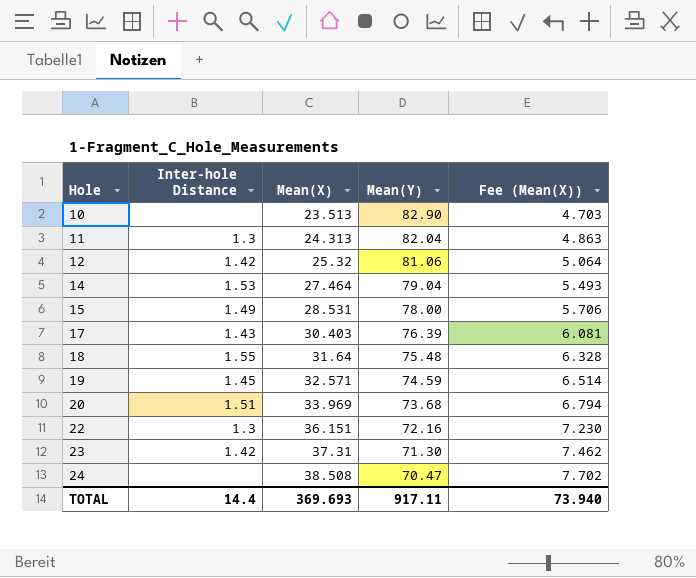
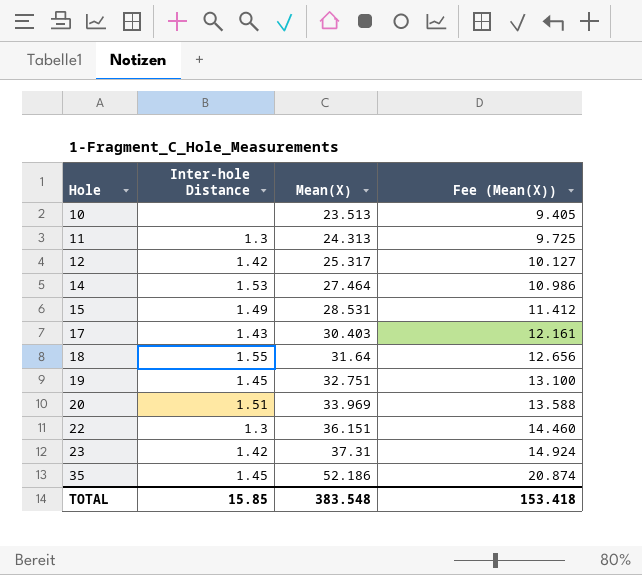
column Mean(Y) | position: 4 -> none
column Fee (Mean(X)) | formula: [Mean(X)] * 0.2 -> [Mean(X)] * 0.4
row 24: none | 38.508 | 70.47 | 7.702 -> none
12 | Mean(X): 25.32 -> 25.317
19 | Mean(X): 32.571 -> 32.751
row 35: none -> 1.45 | 52.186 | 20.874
TOTAL | Inter-hole Distance: 14.4 -> 15.85
TOTAL | Mean(X): 369.693 -> 383.548
TOTAL | Fee (Mean(X)): 73.940 -> 153.418

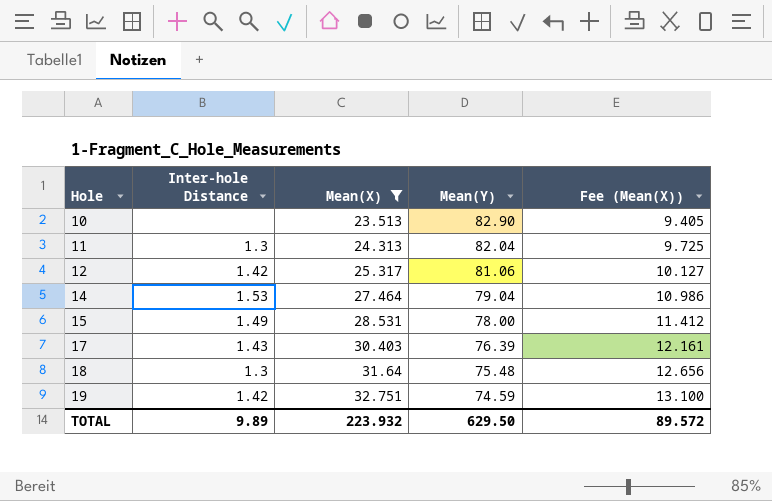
filter: none -> Mean(X) <= 32.751
column Mean(Y) | position: none -> 4
18 | Inter-hole Distance: 1.55 -> 1.3
19 | Inter-hole Distance: 1.45 -> 1.42
TOTAL | Inter-hole Distance: 15.85 -> 9.89
TOTAL | Mean(X): 383.548 -> 223.932
TOTAL | Fee (Mean(X)): 153.418 -> 89.572

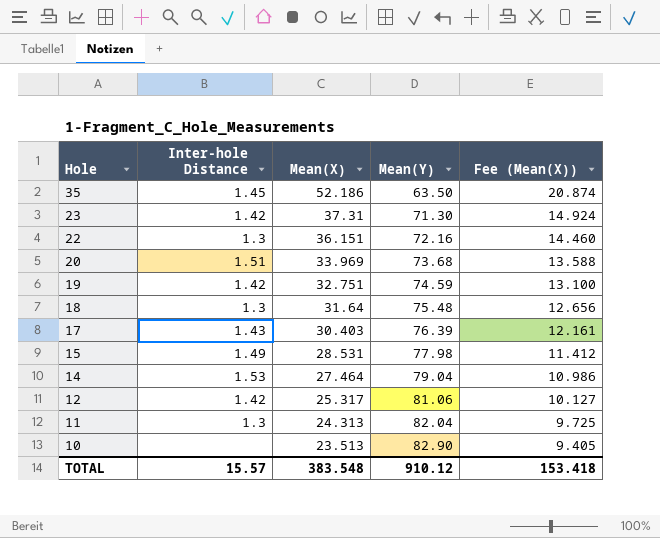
filter: Mean(X) <= 32.751 -> none
row order: Hole ascending -> Hole descending
15 | Mean(Y): 78.00 -> 77.98
TOTAL | Inter-hole Distance: 9.89 -> 15.57
TOTAL | Mean(X): 223.932 -> 383.548
TOTAL | Mean(Y): 629.50 -> 910.12
TOTAL | Fee (Mean(X)): 89.572 -> 153.418

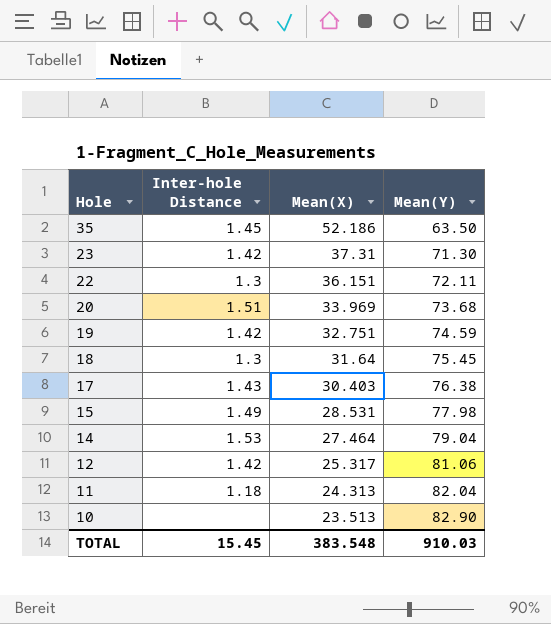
column Fee (Mean(X)) | formula: [Mean(X)] * 0.4 -> none
22 | Mean(Y): 72.16 -> 72.11
18 | Mean(Y): 75.48 -> 75.45
17 | Mean(Y): 76.39 -> 76.38
11 | Inter-hole Distance: 1.3 -> 1.18
TOTAL | Inter-hole Distance: 15.57 -> 15.45
TOTAL | Mean(Y): 910.12 -> 910.03

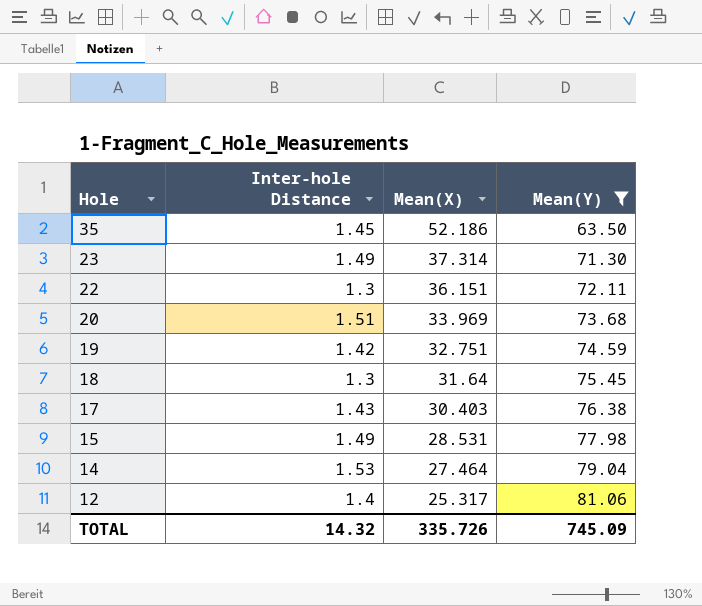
filter: none -> Mean(Y) <= 81.06
23 | Inter-hole Distance: 1.42 -> 1.49
23 | Mean(X): 37.31 -> 37.314
12 | Inter-hole Distance: 1.42 -> 1.4
TOTAL | Inter-hole Distance: 15.45 -> 14.32
TOTAL | Mean(X): 383.548 -> 335.726
TOTAL | Mean(Y): 910.03 -> 745.09

